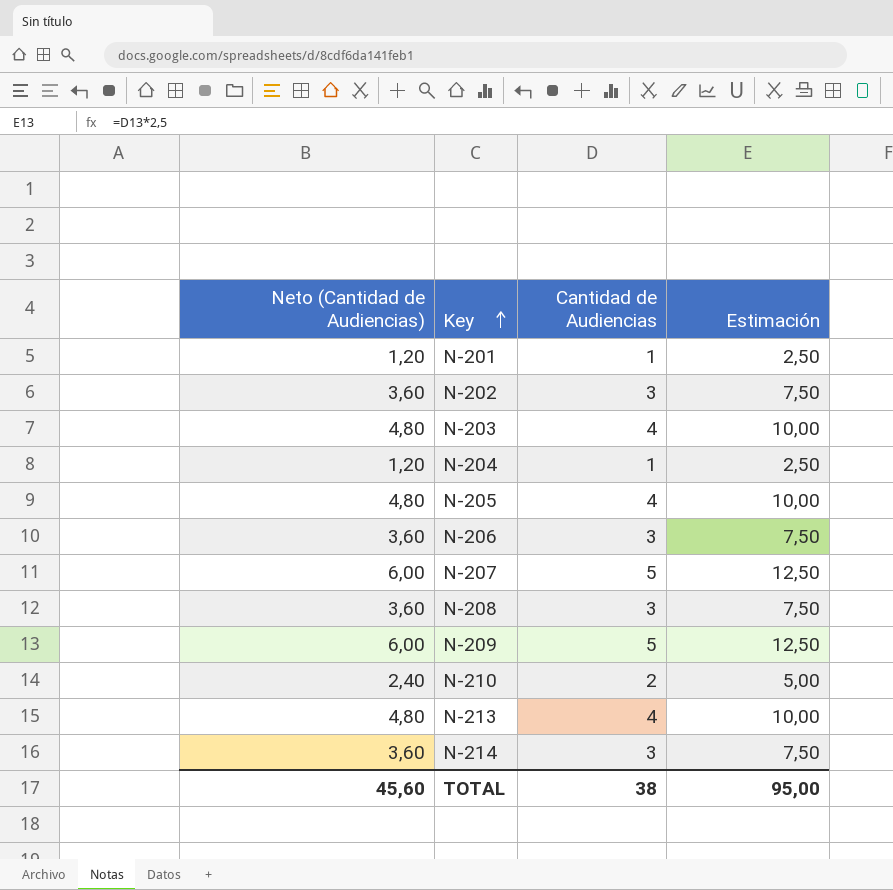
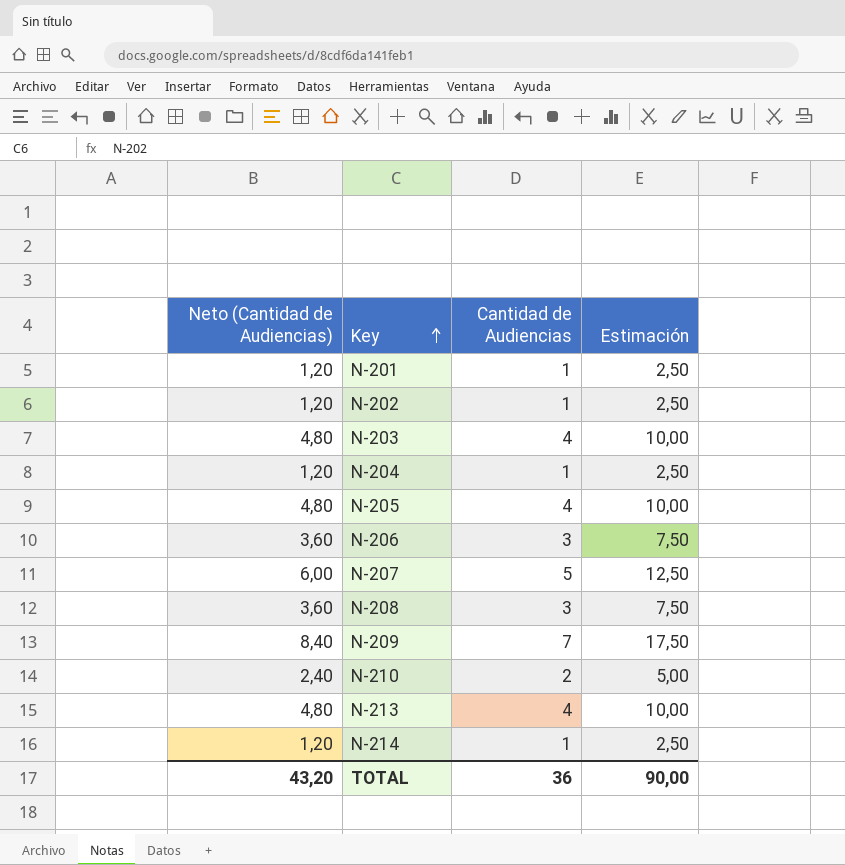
N-202 | Neto (Cantidad de Audiencias): 3,60 -> 1,20
N-202 | Cantidad de Audiencias: 3 -> 1
N-202 | Estimación: 7,50 -> 2,50
N-209 | Neto (Cantidad de Audiencias): 6,00 -> 8,40
N-209 | Cantidad de Audiencias: 5 -> 7
N-209 | Estimación: 12,50 -> 17,50
N-214 | Neto (Cantidad de Audiencias): 3,60 -> 1,20
N-214 | Cantidad de Audiencias: 3 -> 1
N-214 | Estimación: 7,50 -> 2,50
TOTAL | Neto (Cantidad de Audiencias): 45,60 -> 43,20
TOTAL | Cantidad de Audiencias: 38 -> 36
TOTAL | Estimación: 95,00 -> 90,00

